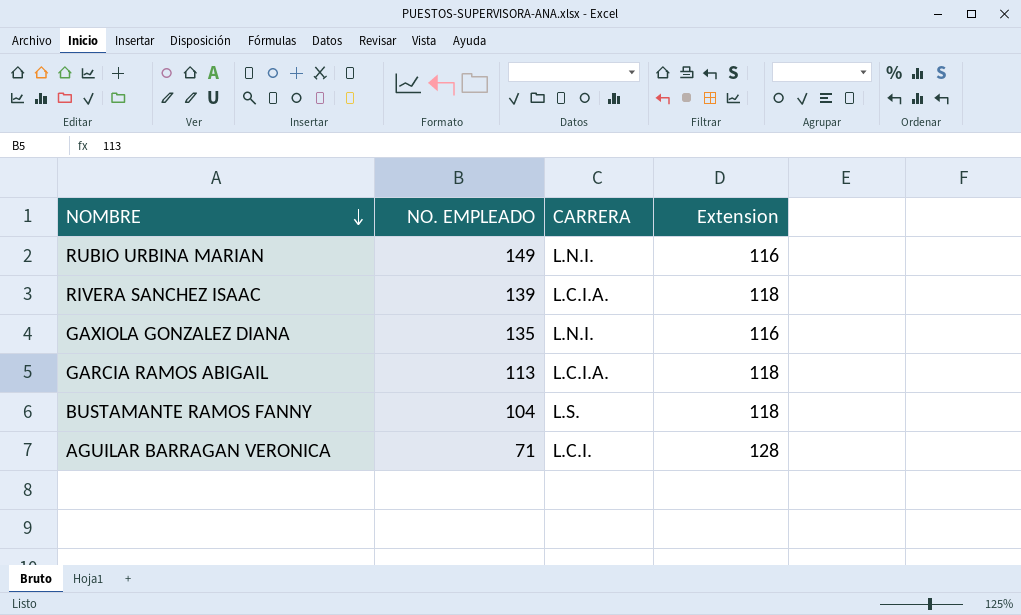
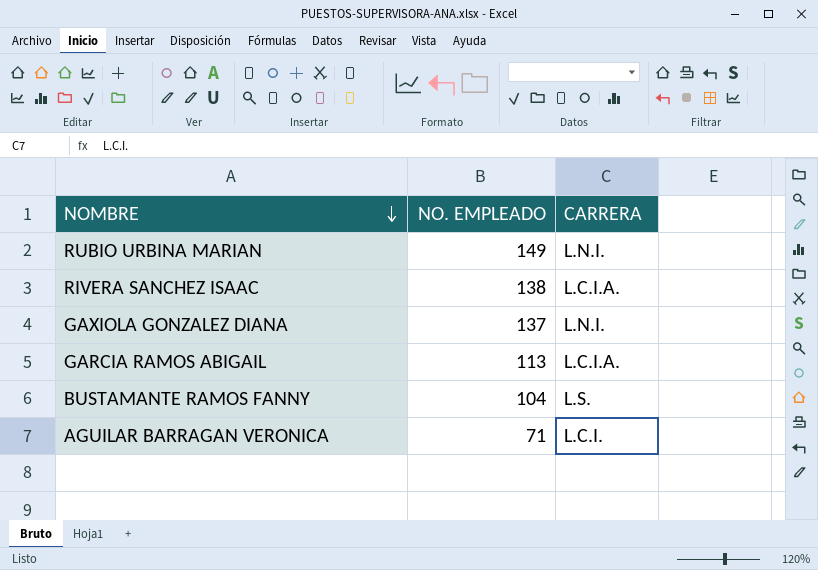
column Extension | position: 4 -> none
RIVERA SANCHEZ ISAAC | NO. EMPLEADO: 139 -> 138
GAXIOLA GONZALEZ DIANA | NO. EMPLEADO: 135 -> 137

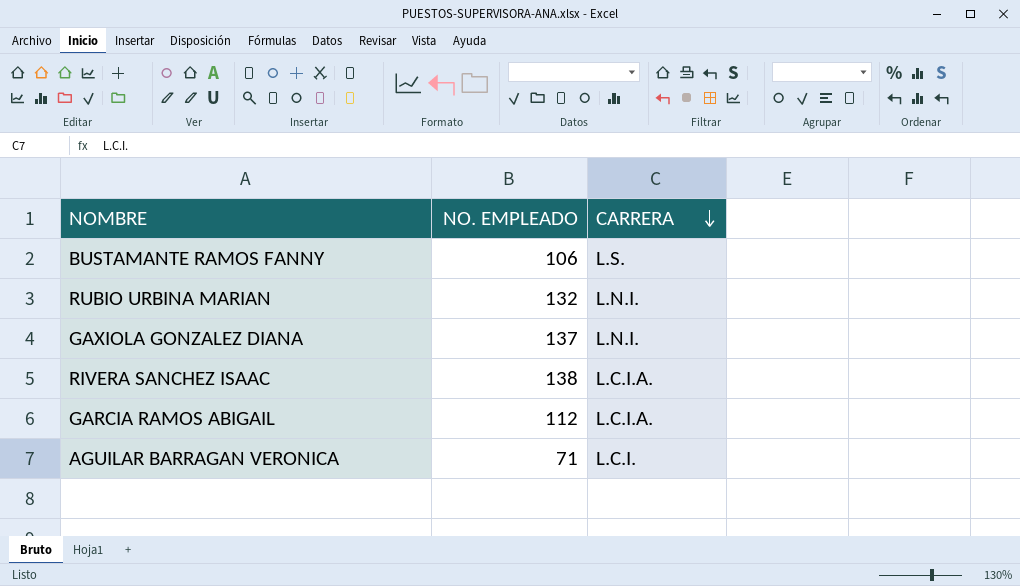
row order: NOMBRE descending -> CARRERA descending
BUSTAMANTE RAMOS FANNY | NO. EMPLEADO: 104 -> 106
RUBIO URBINA MARIAN | NO. EMPLEADO: 149 -> 132
GARCIA RAMOS ABIGAIL | NO. EMPLEADO: 113 -> 112

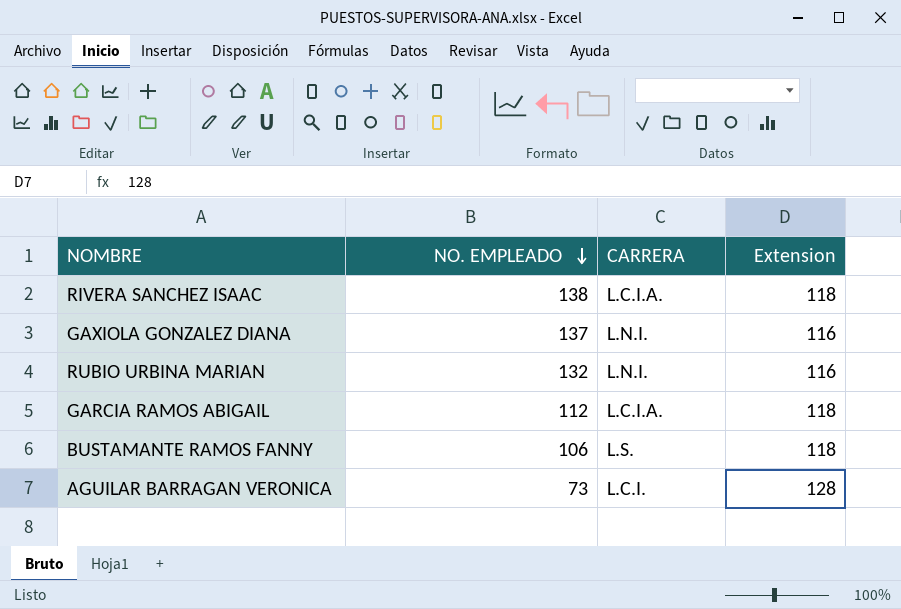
row order: CARRERA descending -> NO. EMPLEADO descending
column Extension | position: none -> 4
AGUILAR BARRAGAN VERONICA | NO. EMPLEADO: 71 -> 73

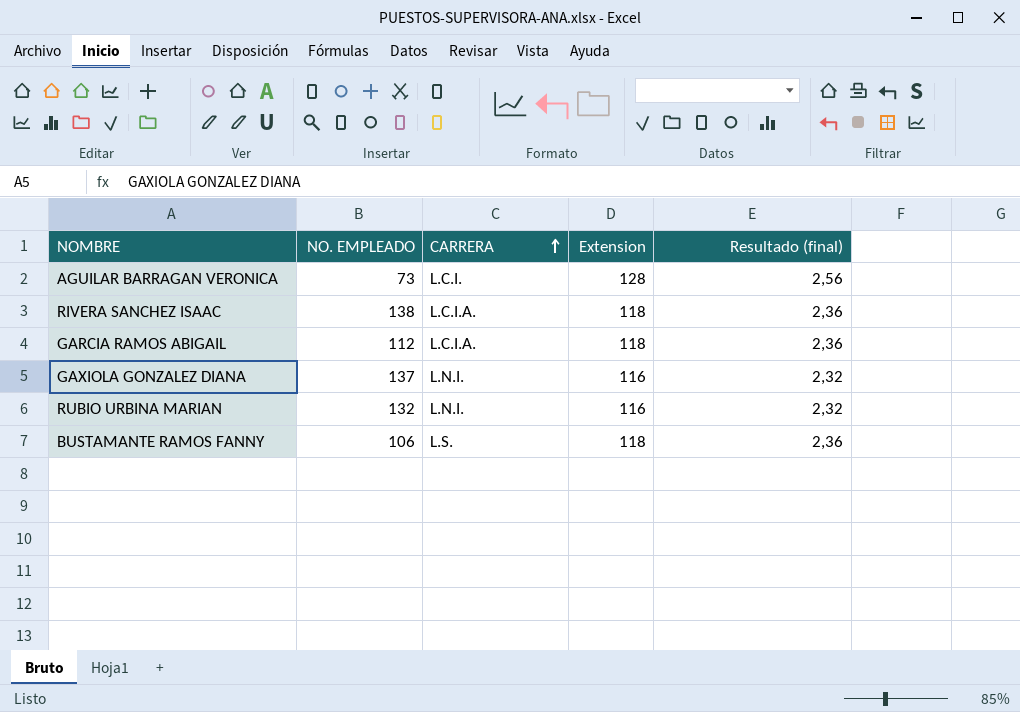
row order: NO. EMPLEADO descending -> CARRERA ascending
column Resultado (final) | formula: none -> [Extension] * 0,02

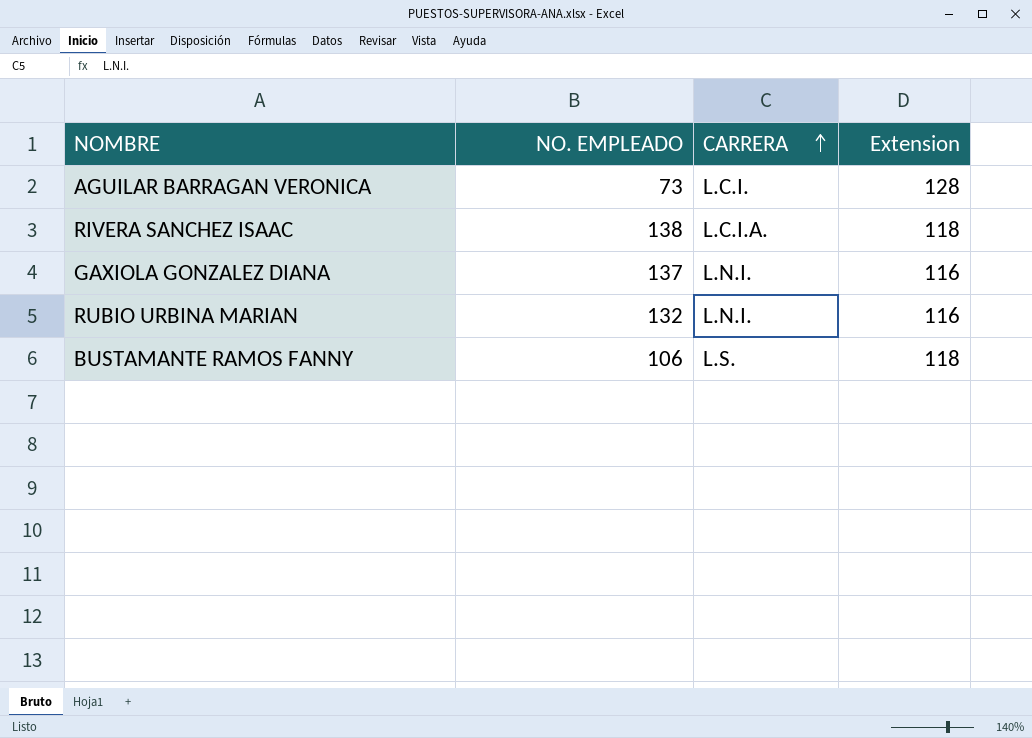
column Resultado (final) | formula: [Extension] * 0,02 -> none
row GARCIA RAMOS ABIGAIL: 112 | L.C.I.A. | 118 | 2,36 -> none

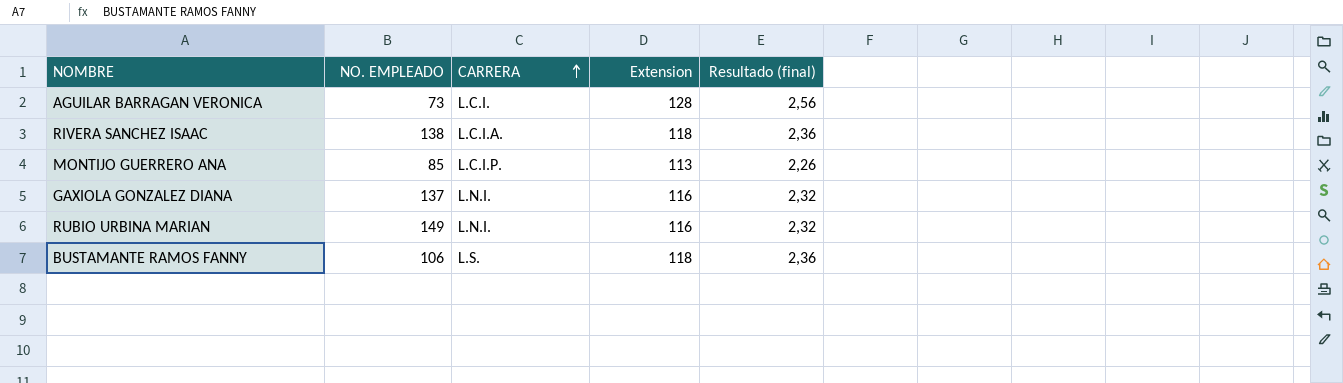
column Resultado (final) | formula: none -> [Extension] * 0,02
row MONTIJO GUERRERO ANA: none -> 85 | L.C.I.P. | 113 | 2,26
RUBIO URBINA MARIAN | NO. EMPLEADO: 132 -> 149

